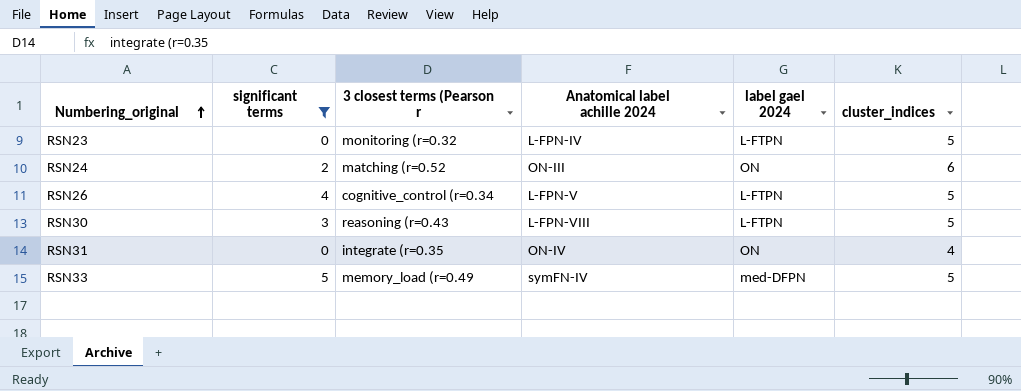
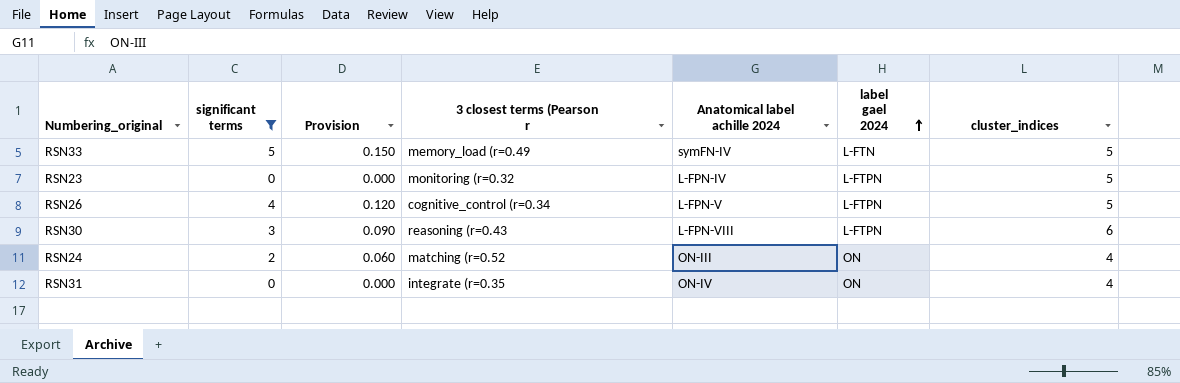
row order: Numbering_original ascending -> label gael 2024 ascending
column Provision | formula: none -> [significant terms] * 0.03
RSN33 | label gael 2024: med-DFPN -> L-FTN
RSN30 | cluster_indices: 5 -> 6
RSN24 | cluster_indices: 6 -> 4

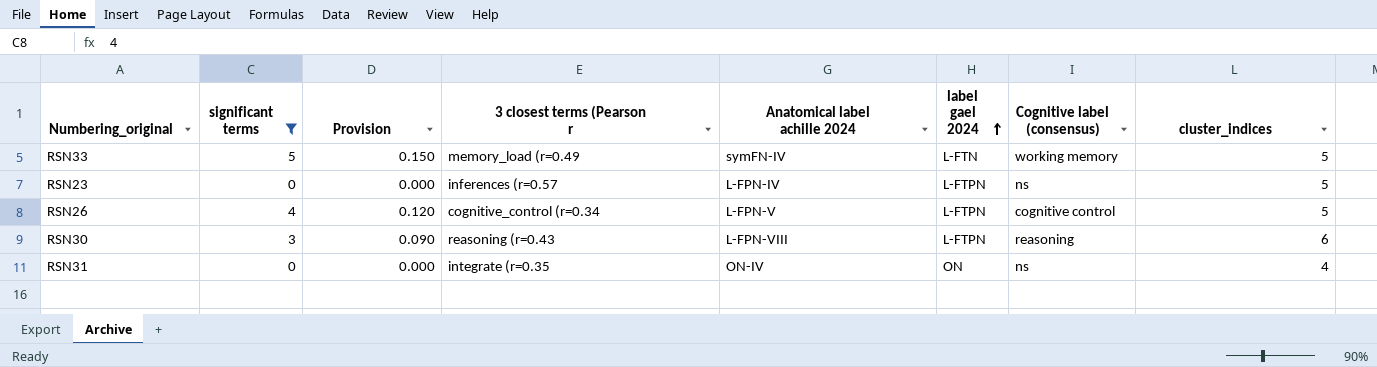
column Cognitive label (consensus) | position: none -> 7
row RSN24: 2 | 0.060 | matching (r=0.52 | ON-III | ON | 4 -> none
RSN23 | 3 closest terms (Pearson r: monitoring (r=0.32 -> inferences (r=0.57

